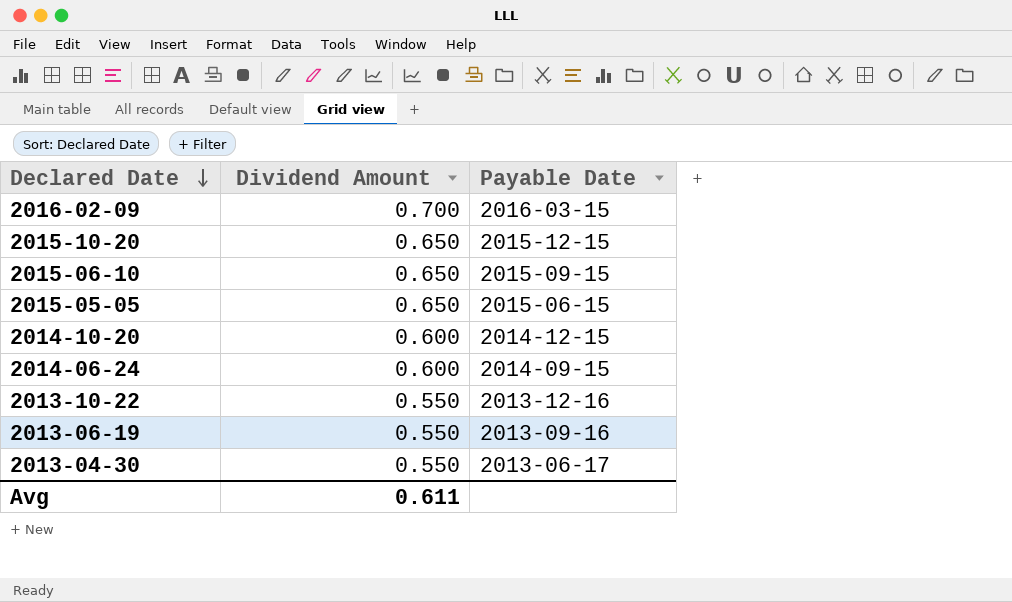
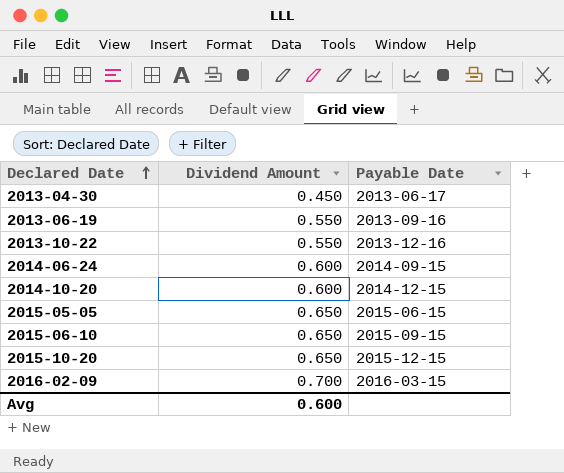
row order: Declared Date descending -> Declared Date ascending
2013-04-30 | Dividend Amount: 0.550 -> 0.450
Avg | Dividend Amount: 0.611 -> 0.600

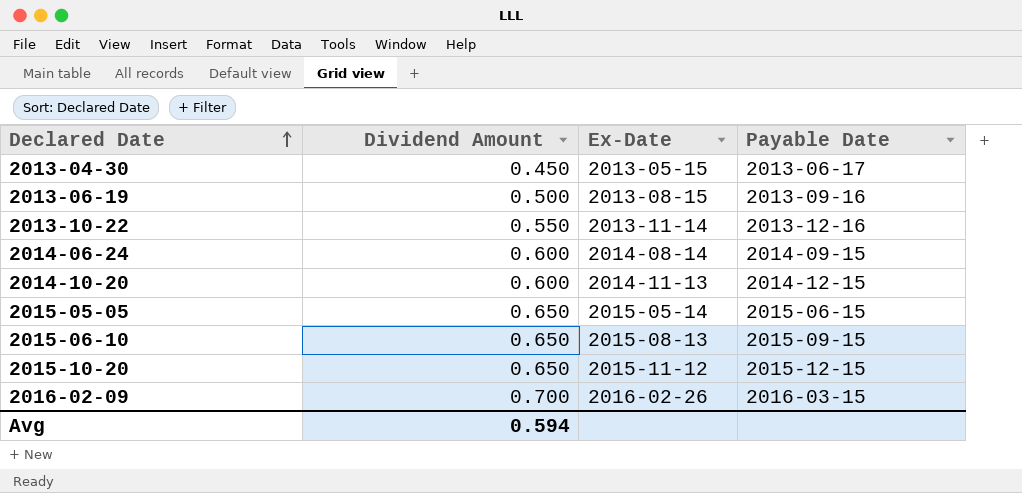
column Ex-Date | position: none -> 3
2013-06-19 | Dividend Amount: 0.550 -> 0.500
Avg | Dividend Amount: 0.600 -> 0.594

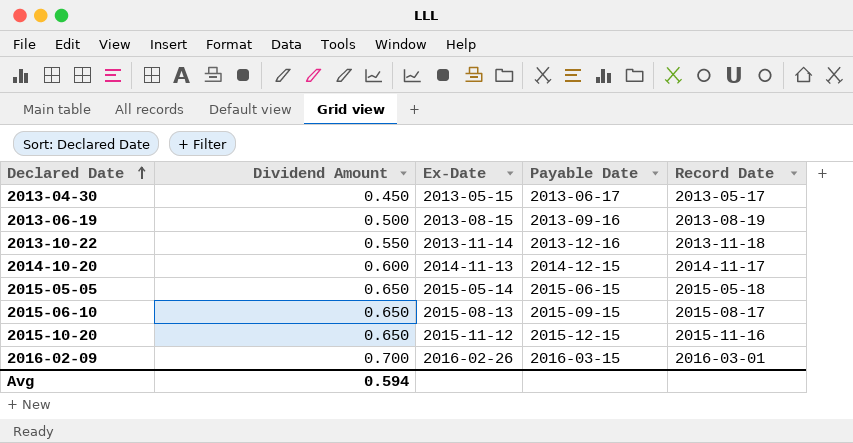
column Record Date | position: none -> 5
row 2014-06-24: 0.600 | 2014-08-14 | 2014-09-15 -> none

